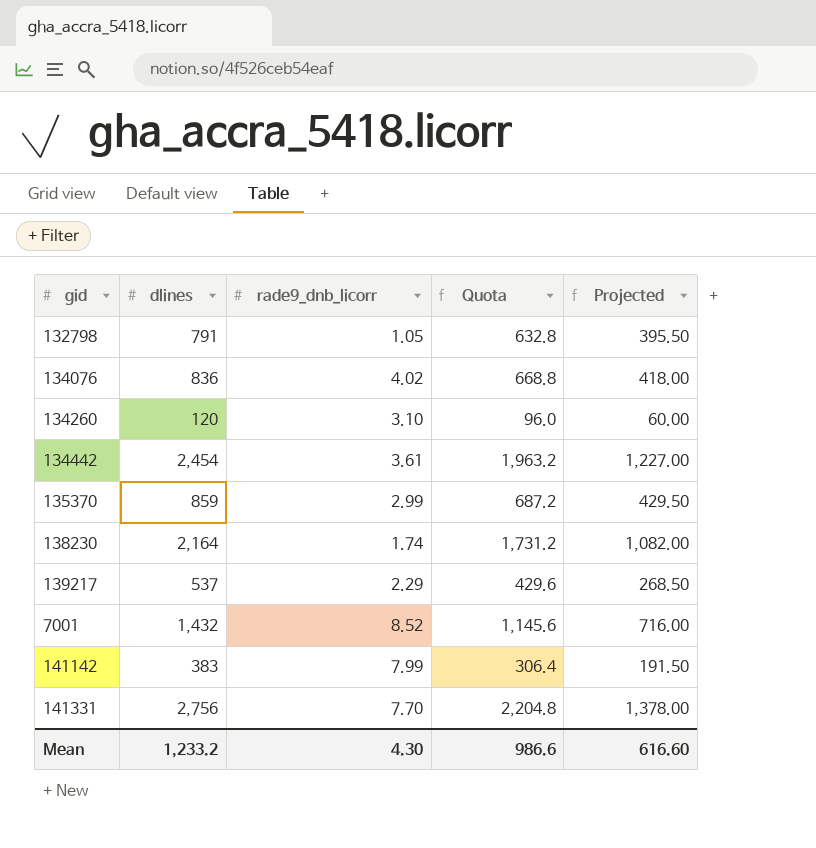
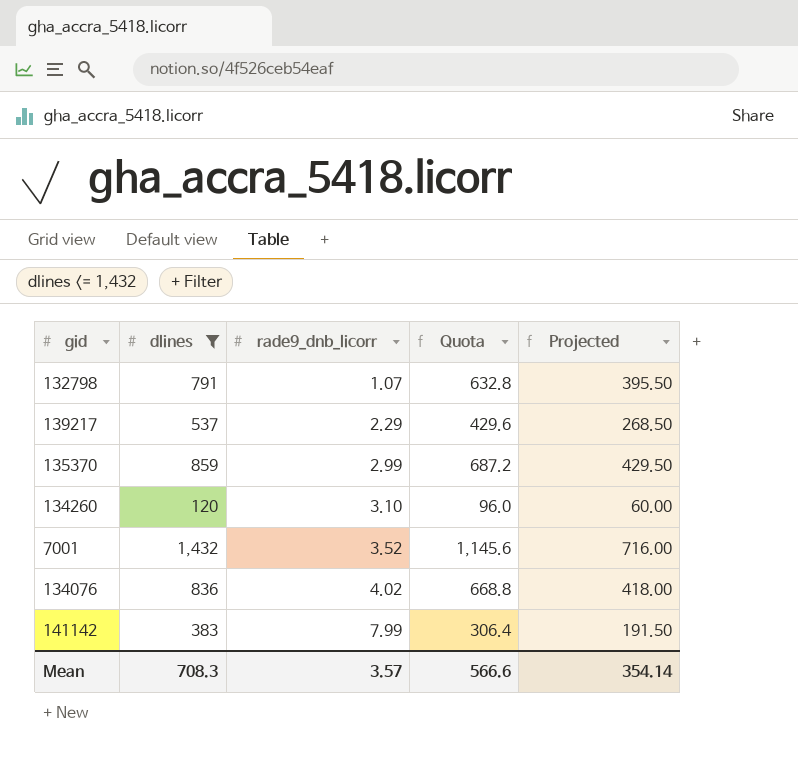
filter: none -> dlines <= 1,432
row order: none -> rade9_dnb_licorr ascending
132798 | rade9_dnb_licorr: 1.05 -> 1.07
7001 | rade9_dnb_licorr: 8.52 -> 3.52
Mean | dlines: 1,233.2 -> 708.3
Mean | rade9_dnb_licorr: 4.30 -> 3.57
Mean | Quota: 986.6 -> 566.6
Mean | Projected: 616.60 -> 354.14

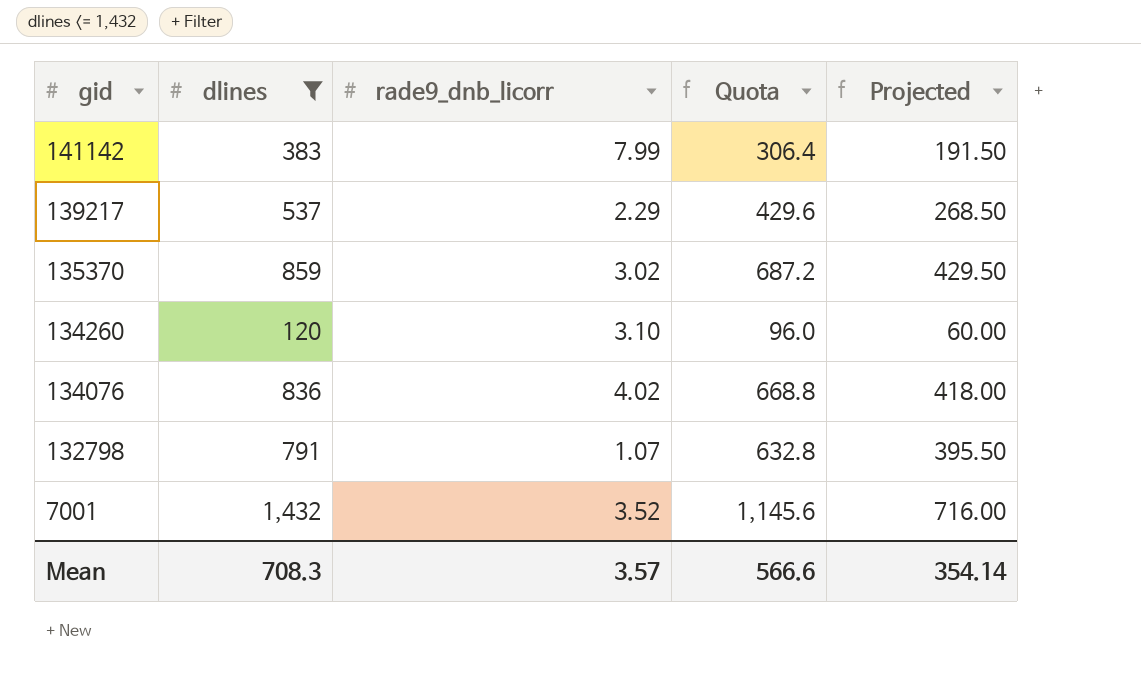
row order: rade9_dnb_licorr ascending -> gid descending
135370 | rade9_dnb_licorr: 2.99 -> 3.02

